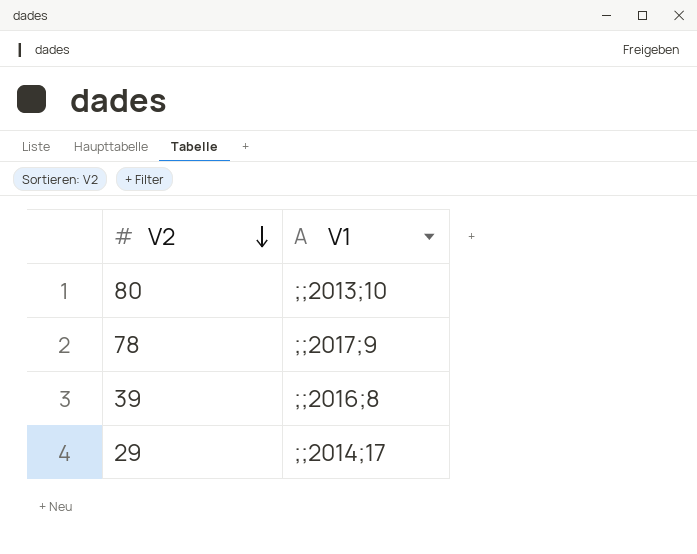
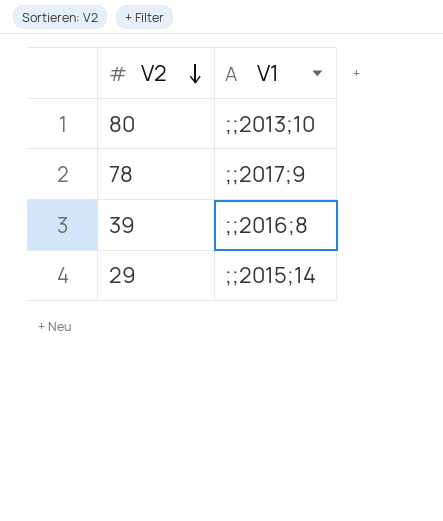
29 | V1: ;;2014;17 -> ;;2015;14

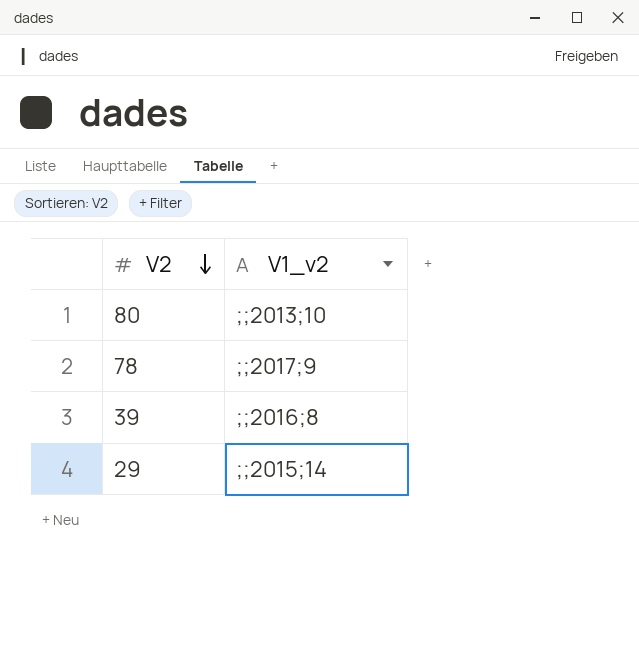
column name: V1 -> V1_v2

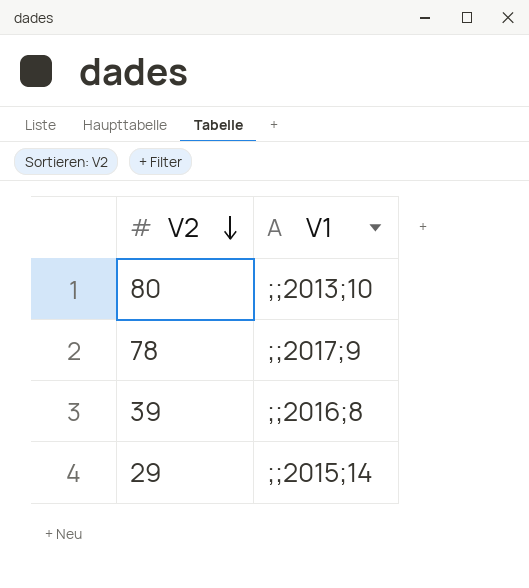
column name: V1_v2 -> V1

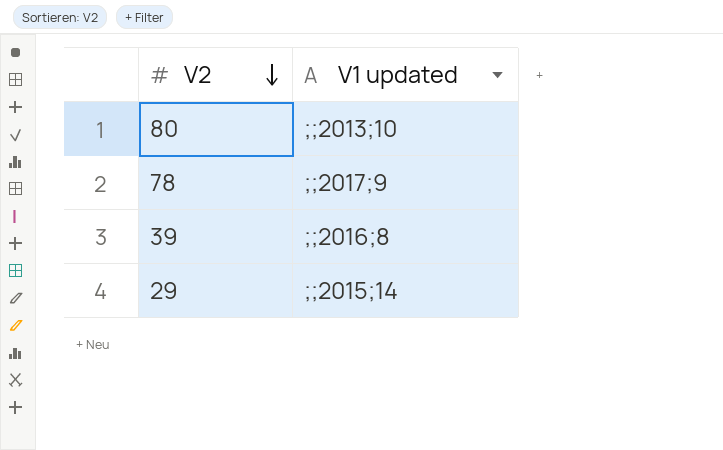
column name: V1 -> V1 updated

